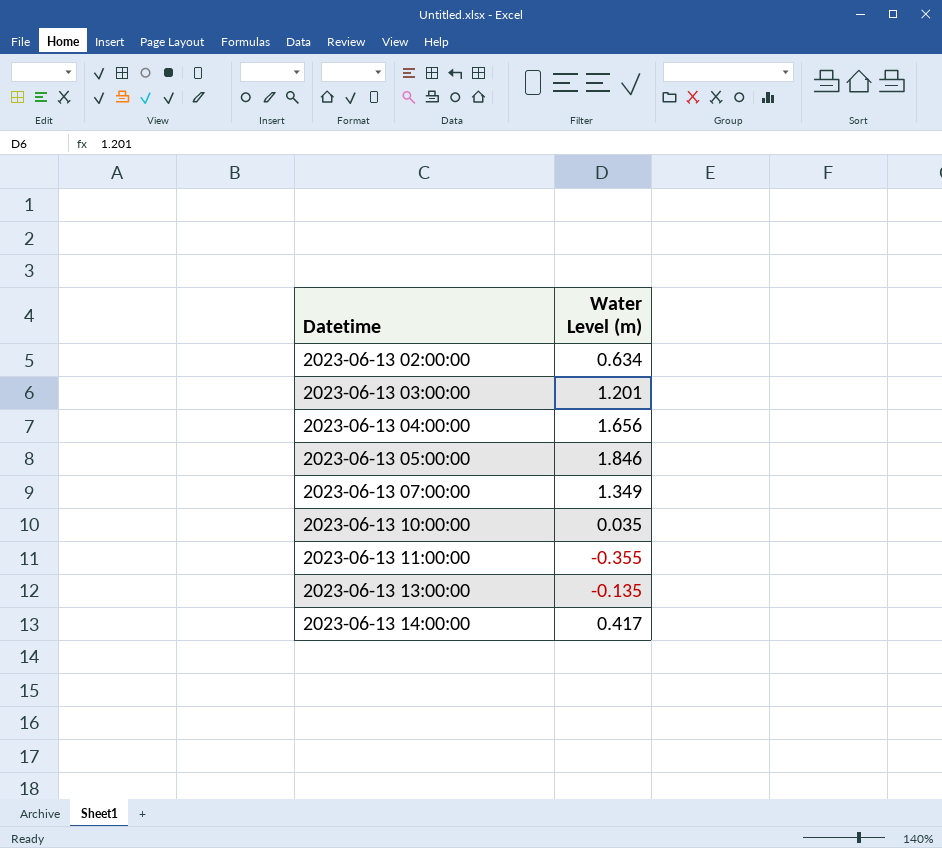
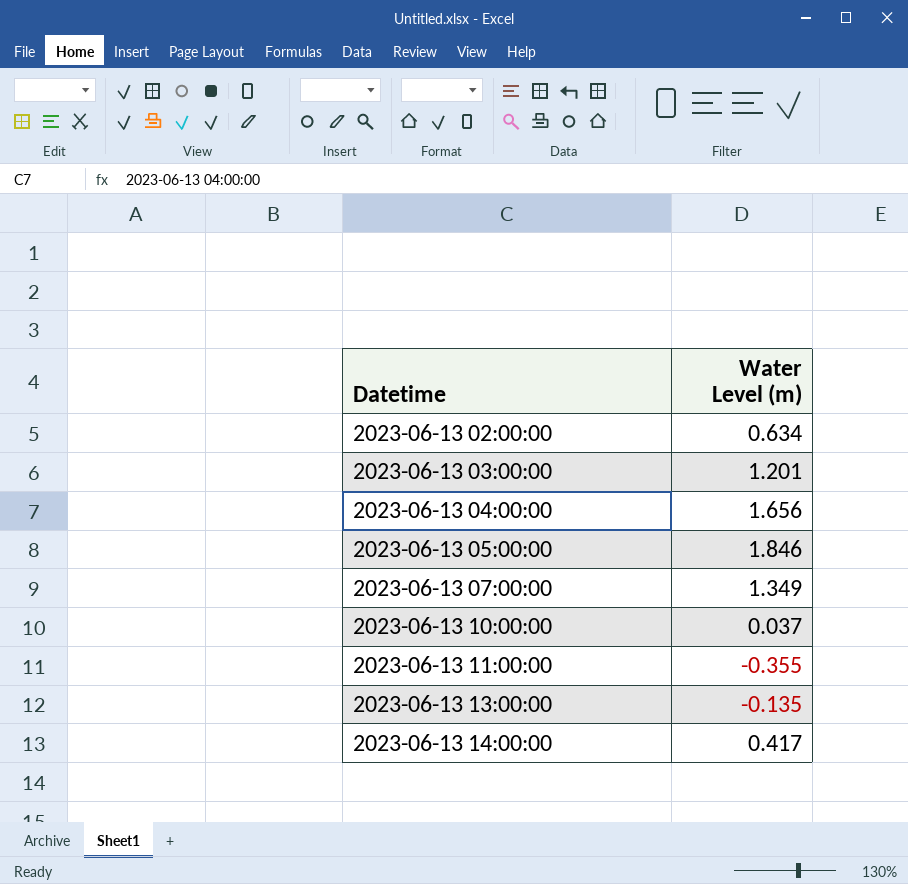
2023-06-13 10:00:00 | Water Level (m): 0.035 -> 0.037

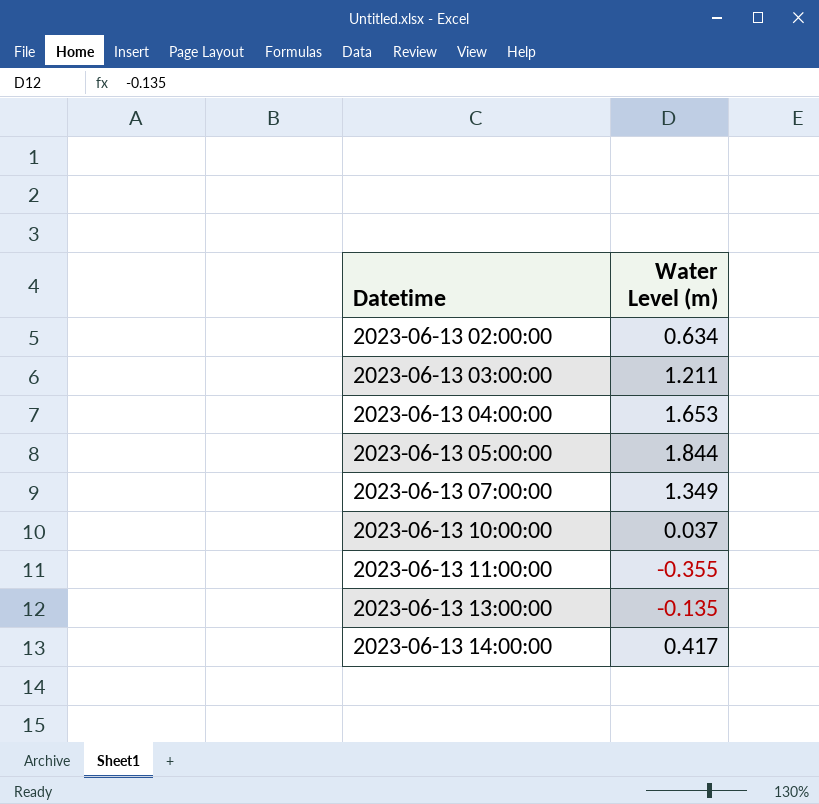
2023-06-13 03:00:00 | Water Level (m): 1.201 -> 1.211
2023-06-13 04:00:00 | Water Level (m): 1.656 -> 1.653
2023-06-13 05:00:00 | Water Level (m): 1.846 -> 1.844

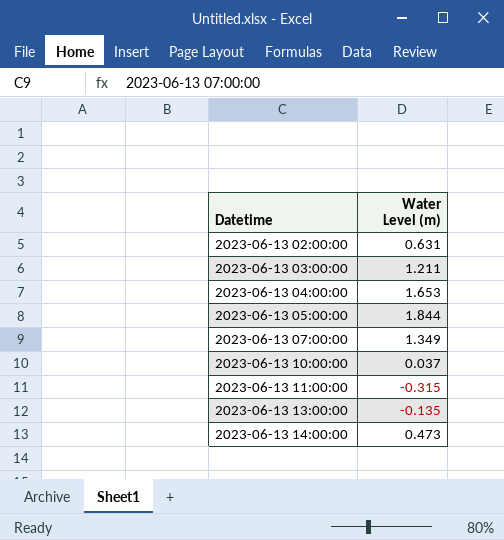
2023-06-13 02:00:00 | Water Level (m): 0.634 -> 0.631
2023-06-13 11:00:00 | Water Level (m): -0.355 -> -0.315
2023-06-13 14:00:00 | Water Level (m): 0.417 -> 0.473

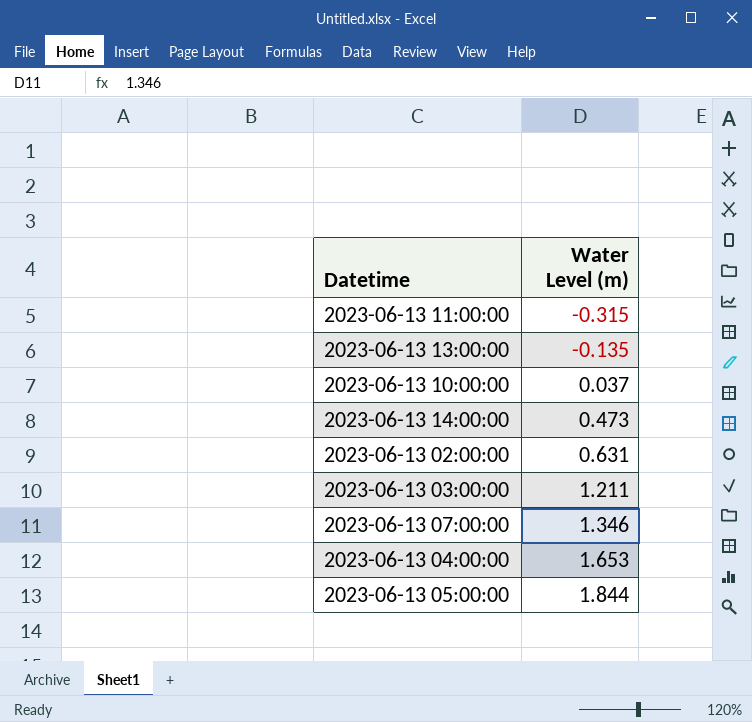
row order: Datetime ascending -> Water Level (m) ascending
2023-06-13 07:00:00 | Water Level (m): 1.349 -> 1.346

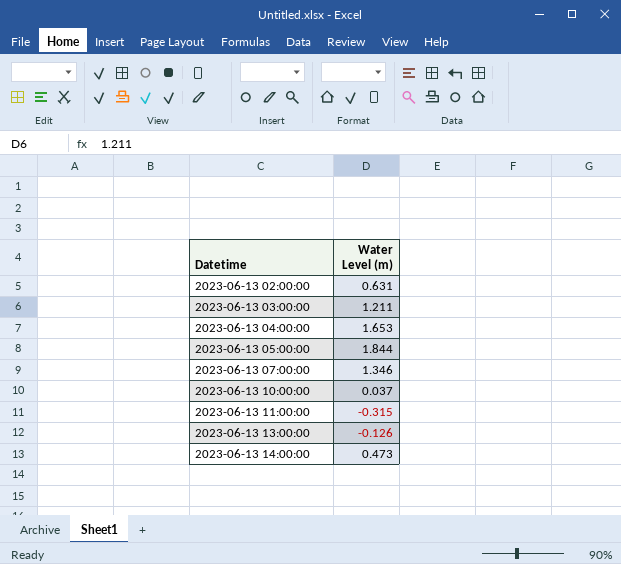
row order: Water Level (m) ascending -> Datetime ascending
2023-06-13 13:00:00 | Water Level (m): -0.135 -> -0.126

